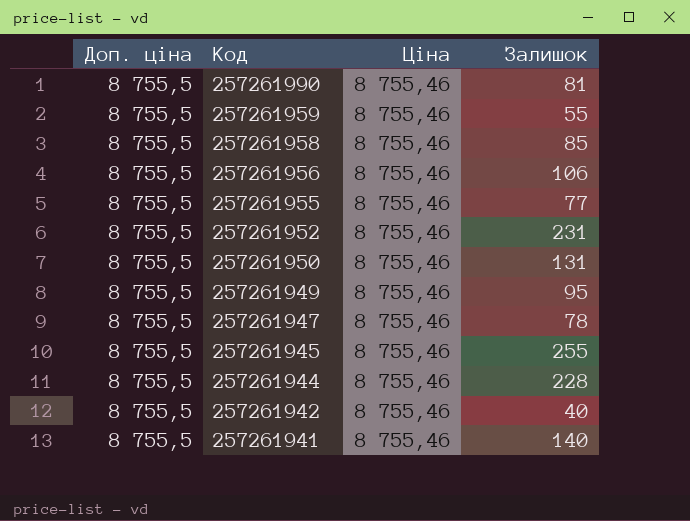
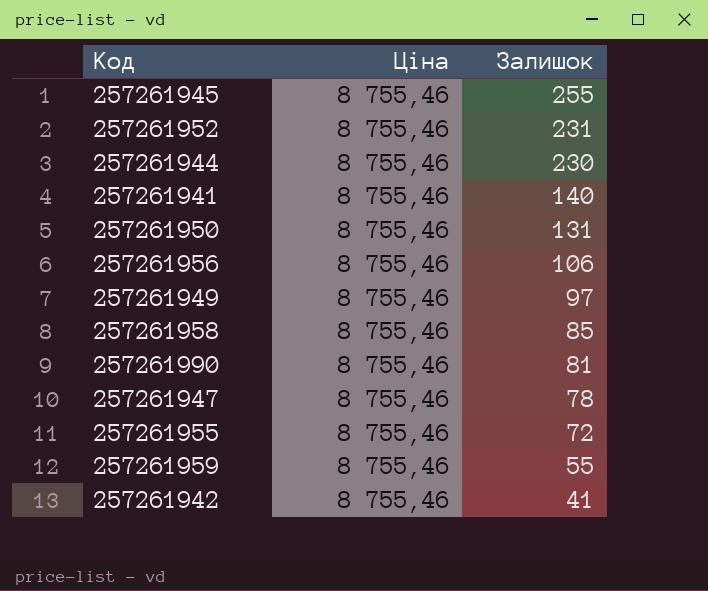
row order: Код descending -> Залишок descending
column Доп. ціна | position: 1 -> none
257261944 | Залишок: 228 -> 230
257261949 | Залишок: 95 -> 97
257261955 | Залишок: 77 -> 72
257261942 | Залишок: 40 -> 41

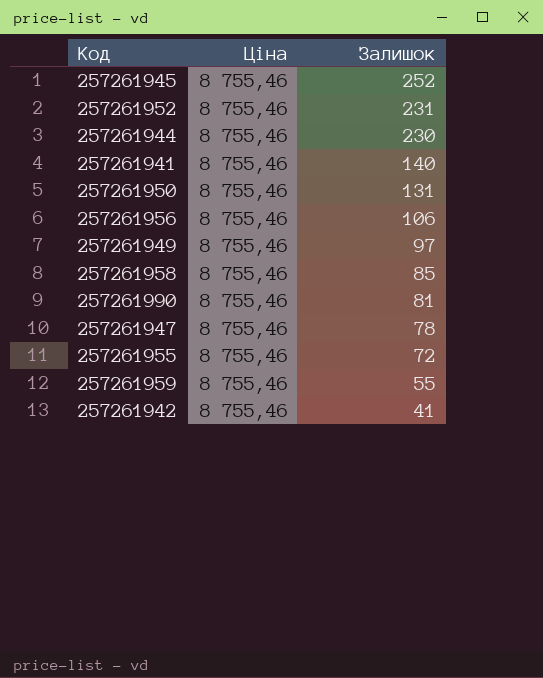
257261945 | Залишок: 255 -> 252

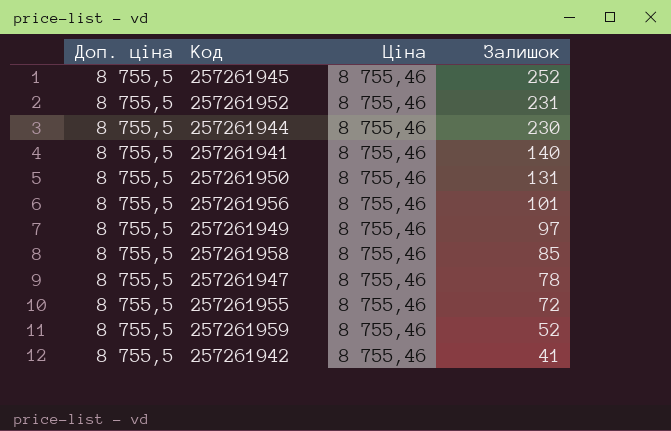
column Доп. ціна | position: none -> 1
row 257261990: 8 755,46 | 81 -> none
257261956 | Залишок: 106 -> 101
257261959 | Залишок: 55 -> 52

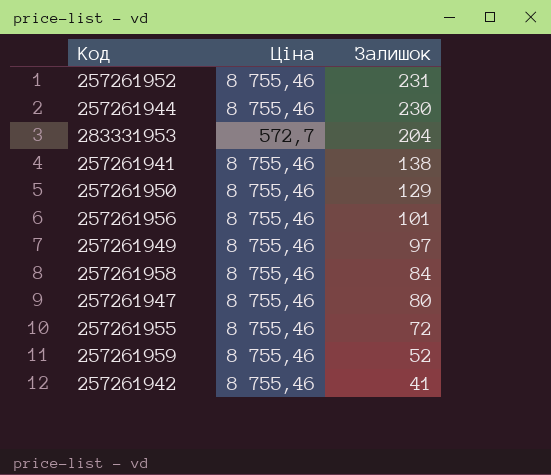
column Доп. ціна | position: 1 -> none
row 257261945: 8 755,5 | 8 755,46 | 252 -> none
row 283331953: none -> 572,7 | 204
257261941 | Залишок: 140 -> 138
257261950 | Залишок: 131 -> 129
257261958 | Залишок: 85 -> 84
257261947 | Залишок: 78 -> 80

